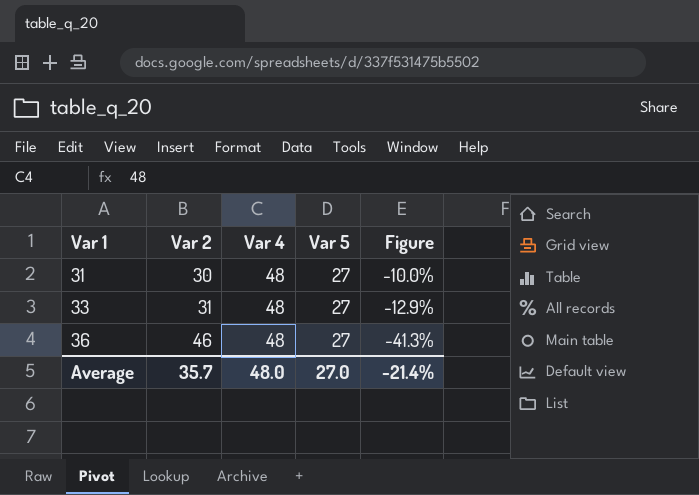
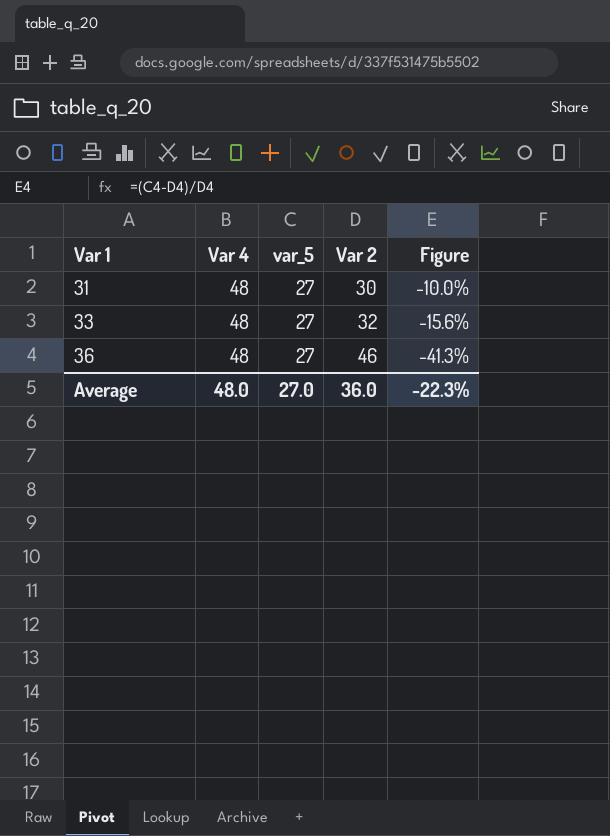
column name: Var 5 -> var_5
column Var 2 | position: 2 -> 4
33 | Var 2: 31 -> 32
33 | Figure: -12.9% -> -15.6%
Average | Var 2: 35.7 -> 36.0
Average | Figure: -21.4% -> -22.3%

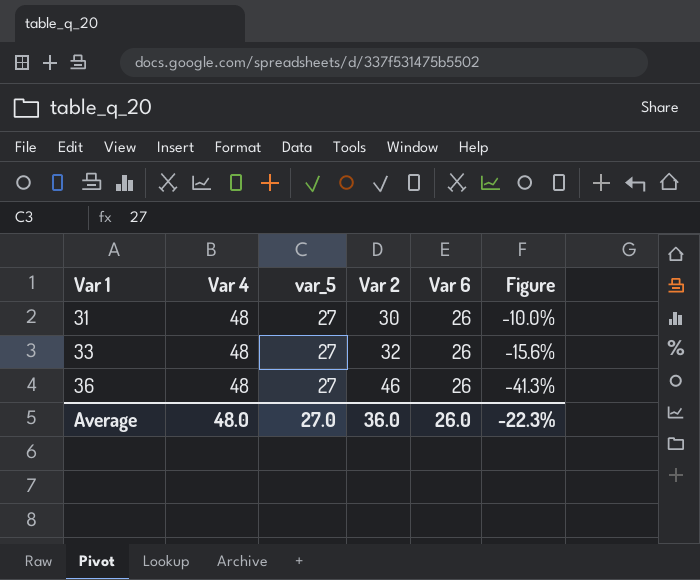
column Var 6 | position: none -> 5

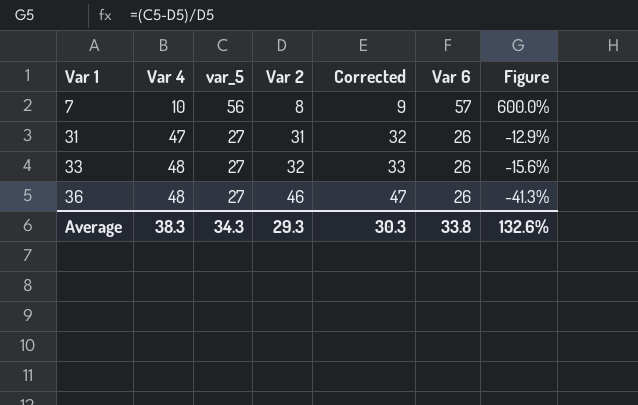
column Corrected | formula: none -> [Var 2] + 1
row 7: none -> 10 | 56 | 8 | 9 | 57 | 600.0%
31 | Var 4: 48 -> 47
31 | Var 2: 30 -> 31
31 | Figure: -10.0% -> -12.9%
Average | Var 4: 48.0 -> 38.3
Average | var_5: 27.0 -> 34.3
Average | Var 2: 36.0 -> 29.3
Average | Var 6: 26.0 -> 33.8
Average | Figure: -22.3% -> 132.6%

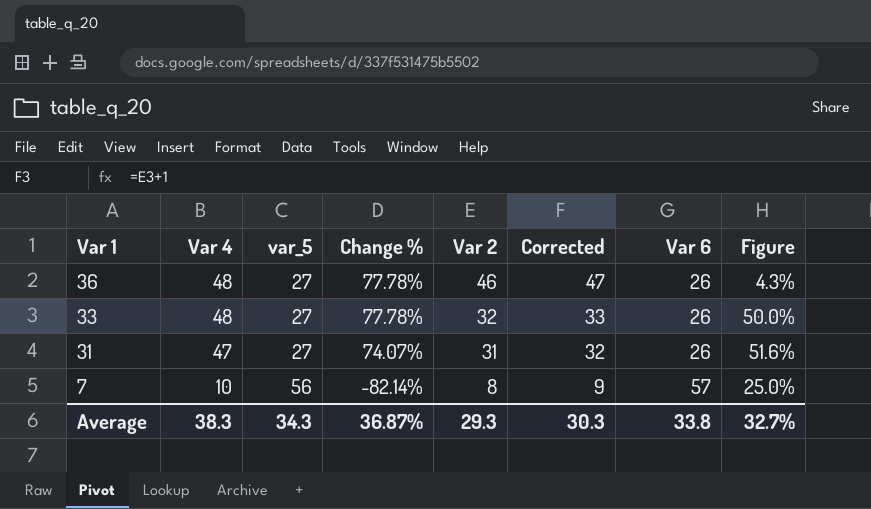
row order: Var 1 ascending -> Var 1 descending
column Change % | formula: none -> ([Var 4] - [var_5]) / [var_5]
column Figure | formula: ([var_5] - [Var 2]) / [Var 2] -> ([Var 4] - [Var 2]) / [Var 2]
Average | Figure: 132.6% -> 32.7%

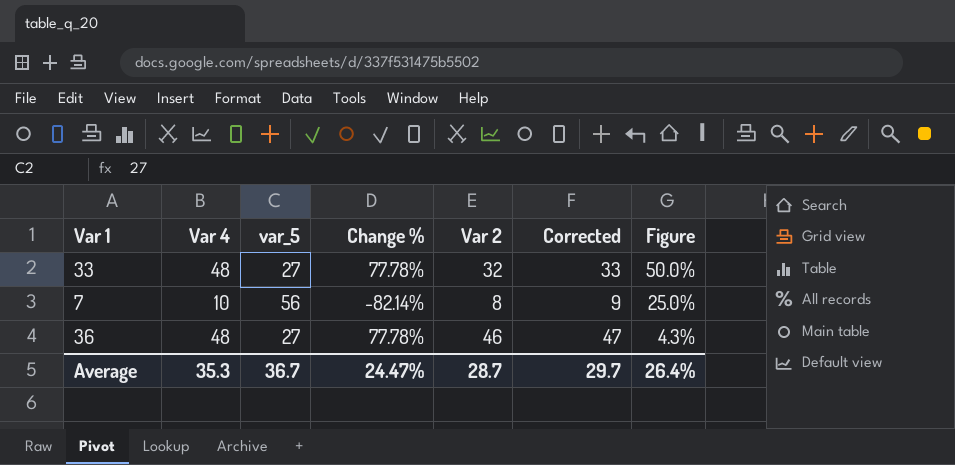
row order: Var 1 descending -> Figure descending
column Var 6 | position: 7 -> none
row 31: 47 | 27 | 74.07% | 31 | 32 | 26 | 51.6% -> none
Average | Var 4: 38.3 -> 35.3
Average | var_5: 34.3 -> 36.7
Average | Change %: 36.87% -> 24.47%
Average | Var 2: 29.3 -> 28.7
Average | Corrected: 30.3 -> 29.7
Average | Figure: 32.7% -> 26.4%

